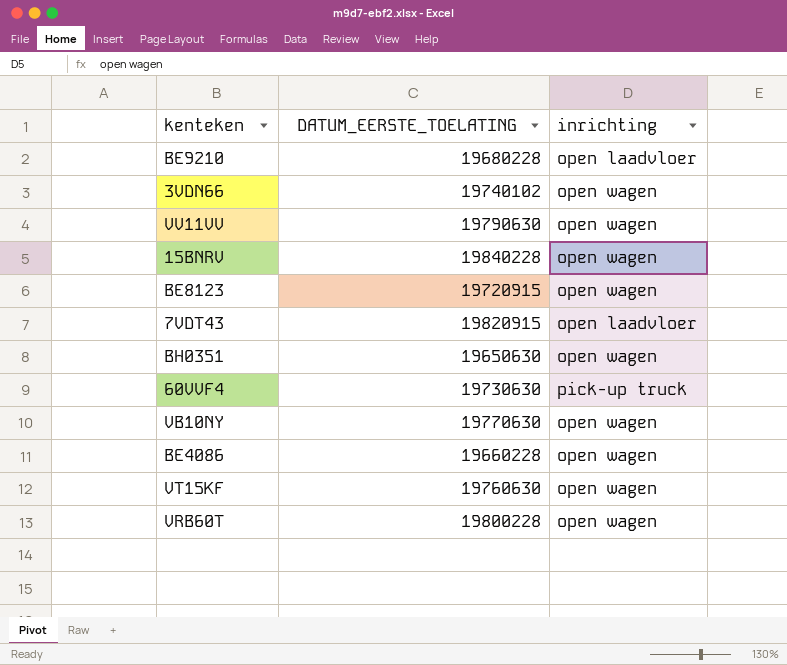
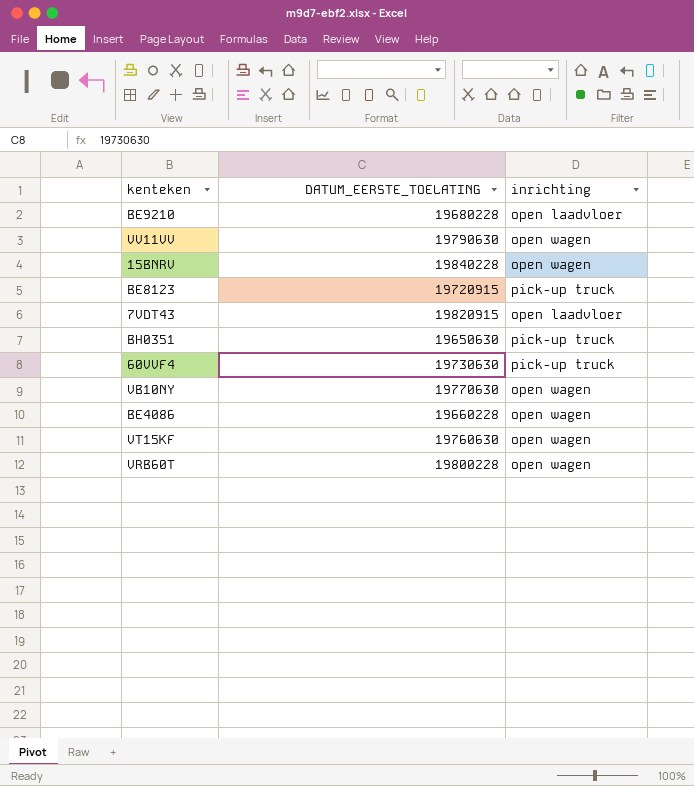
row 3VDN66: 19740102 | open wagen -> none
BE8123 | inrichting: open wagen -> pick-up truck
BH0351 | inrichting: open wagen -> pick-up truck

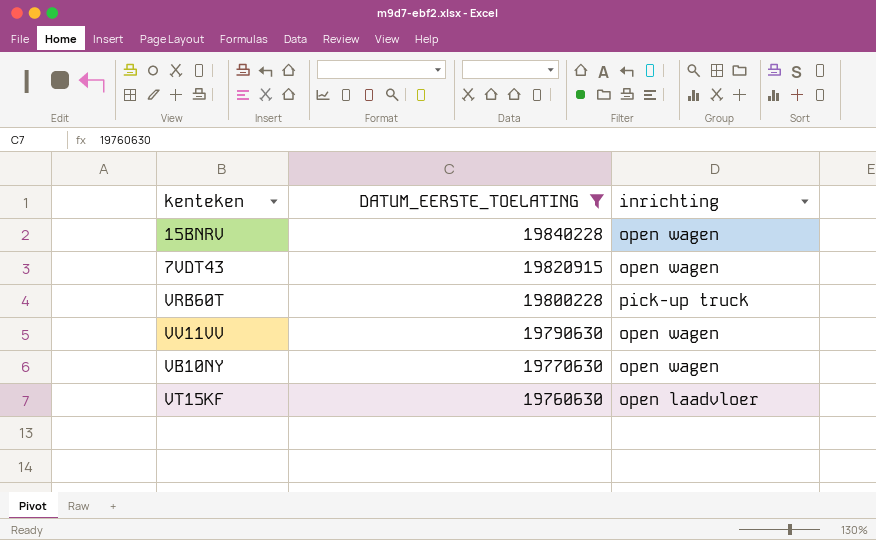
filter: none -> DATUM_EERSTE_TOELATING >= 19760630
row order: none -> DATUM_EERSTE_TOELATING descending
7VDT43 | inrichting: open laadvloer -> open wagen
VRB60T | inrichting: open wagen -> pick-up truck
VT15KF | inrichting: open wagen -> open laadvloer

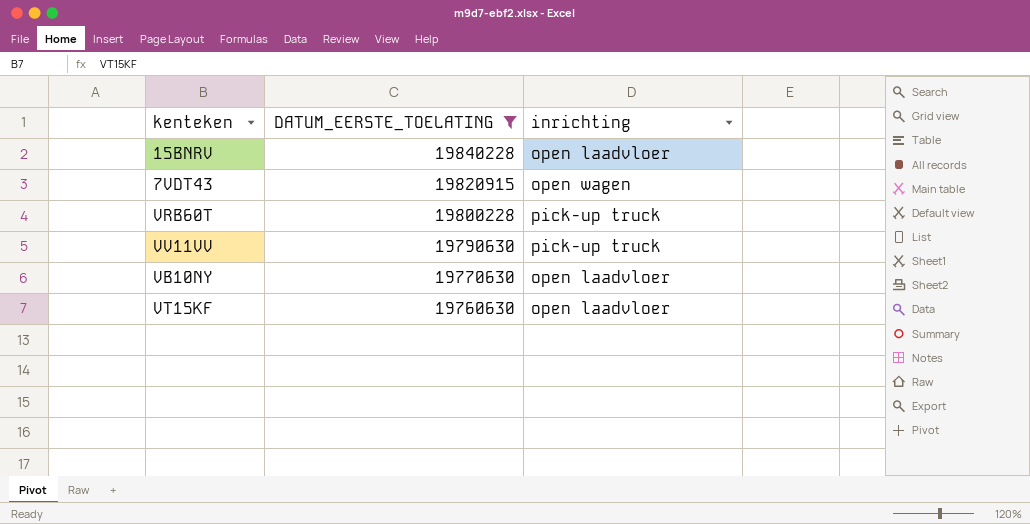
15BNRV | inrichting: open wagen -> open laadvloer
VV11VV | inrichting: open wagen -> pick-up truck
VB10NY | inrichting: open wagen -> open laadvloer

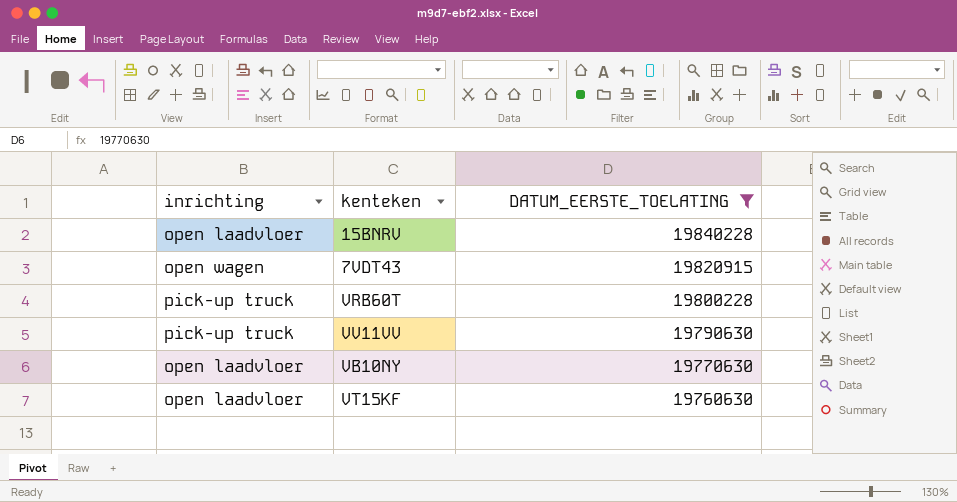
column inrichting | position: 3 -> 1

